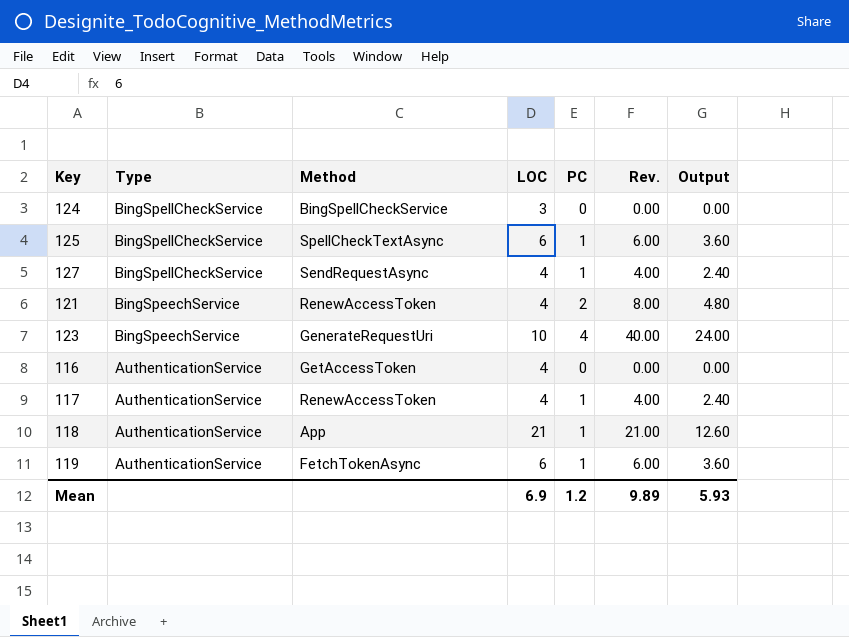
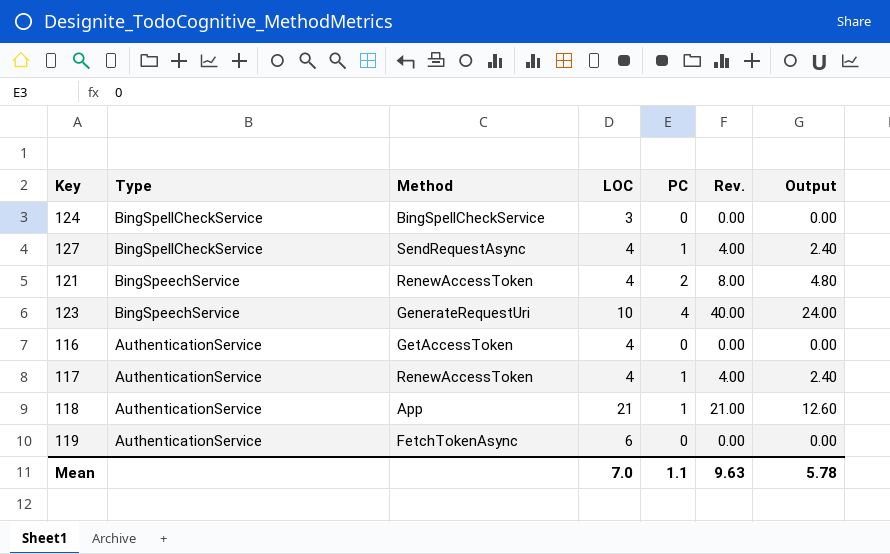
row 125: BingSpellCheckService | SpellCheckTextAsync | 6 | 1 | 6.00 | 3.60 -> none
119 | PC: 1 -> 0
119 | Rev.: 6.00 -> 0.00
119 | Output: 3.60 -> 0.00
Mean | LOC: 6.9 -> 7.0
Mean | PC: 1.2 -> 1.1
Mean | Rev.: 9.89 -> 9.63
Mean | Output: 5.93 -> 5.78

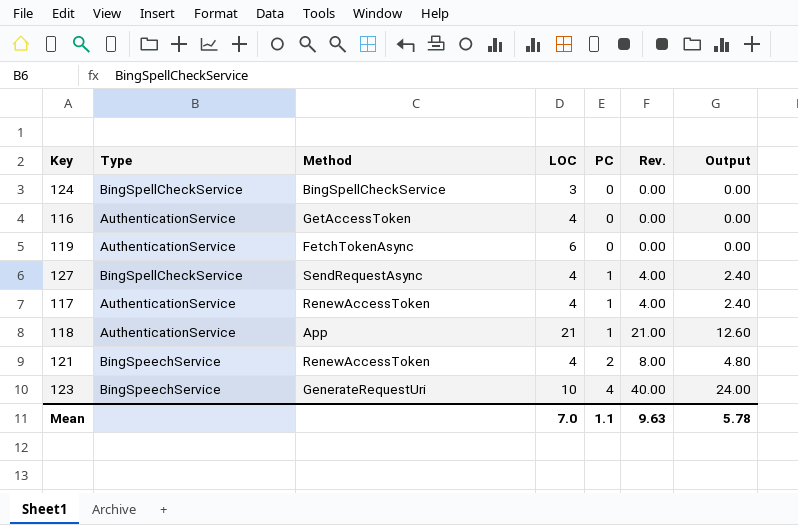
row order: Type descending -> PC ascending

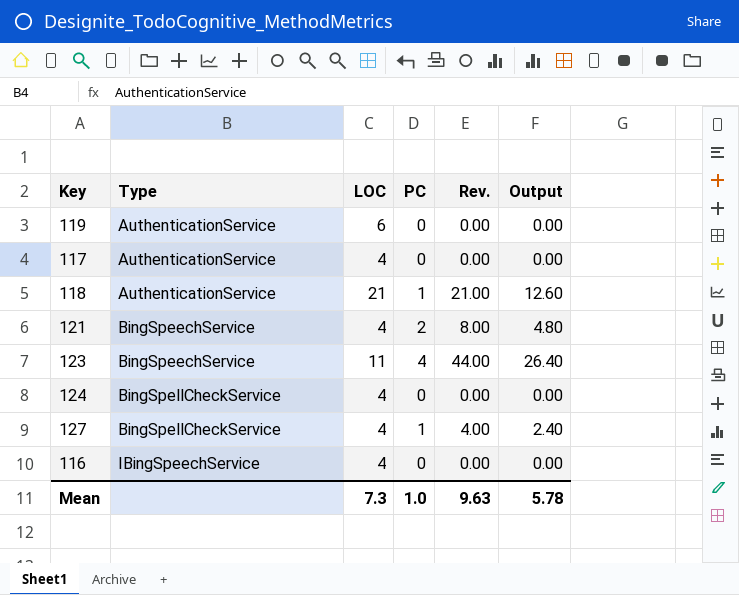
row order: PC ascending -> Type ascending
column Method | position: 3 -> none
117 | PC: 1 -> 0
117 | Rev.: 4.00 -> 0.00
117 | Output: 2.40 -> 0.00
123 | LOC: 10 -> 11
123 | Rev.: 40.00 -> 44.00
123 | Output: 24.00 -> 26.40
124 | LOC: 3 -> 4
116 | Type: AuthenticationService -> IBingSpeechService
Mean | LOC: 7.0 -> 7.3
Mean | PC: 1.1 -> 1.0

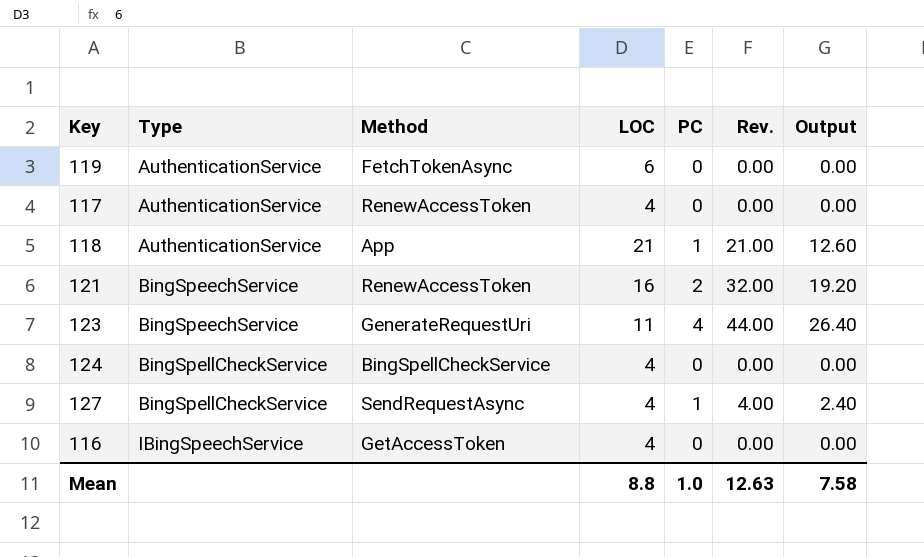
column Method | position: none -> 3
121 | LOC: 4 -> 16
121 | Rev.: 8.00 -> 32.00
121 | Output: 4.80 -> 19.20
Mean | LOC: 7.3 -> 8.8
Mean | Rev.: 9.63 -> 12.63
Mean | Output: 5.78 -> 7.58

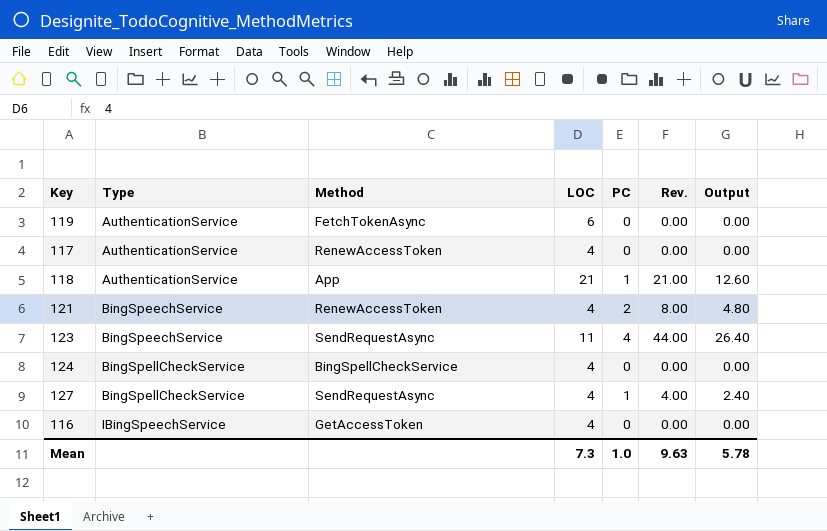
121 | LOC: 16 -> 4
121 | Rev.: 32.00 -> 8.00
121 | Output: 19.20 -> 4.80
123 | Method: GenerateRequestUri -> SendRequestAsync
Mean | LOC: 8.8 -> 7.3
Mean | Rev.: 12.63 -> 9.63
Mean | Output: 7.58 -> 5.78

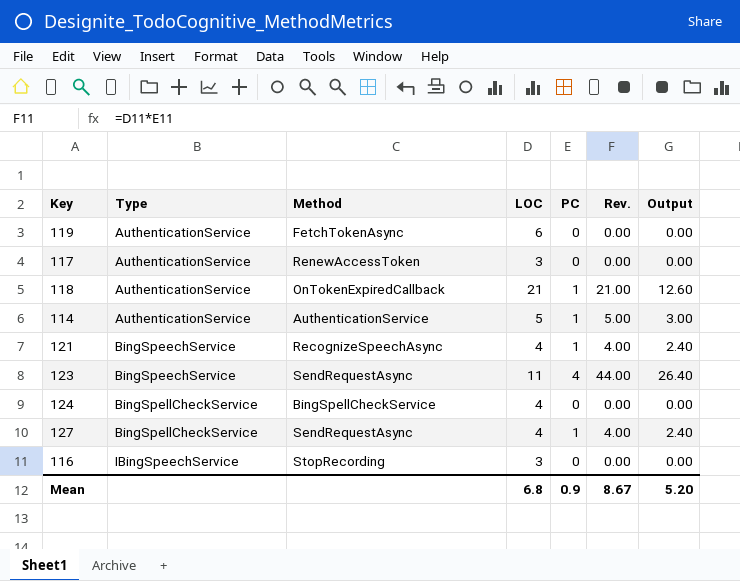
117 | LOC: 4 -> 3
118 | Method: App -> OnTokenExpiredCallback
row 114: none -> AuthenticationService | AuthenticationService | 5 | 1 | 5.00 | 3.00
121 | Method: RenewAccessToken -> RecognizeSpeechAsync
121 | PC: 2 -> 1
121 | Rev.: 8.00 -> 4.00
121 | Output: 4.80 -> 2.40
116 | Method: GetAccessToken -> StopRecording
116 | LOC: 4 -> 3
Mean | LOC: 7.3 -> 6.8
Mean | PC: 1.0 -> 0.9
Mean | Rev.: 9.63 -> 8.67
Mean | Output: 5.78 -> 5.20

